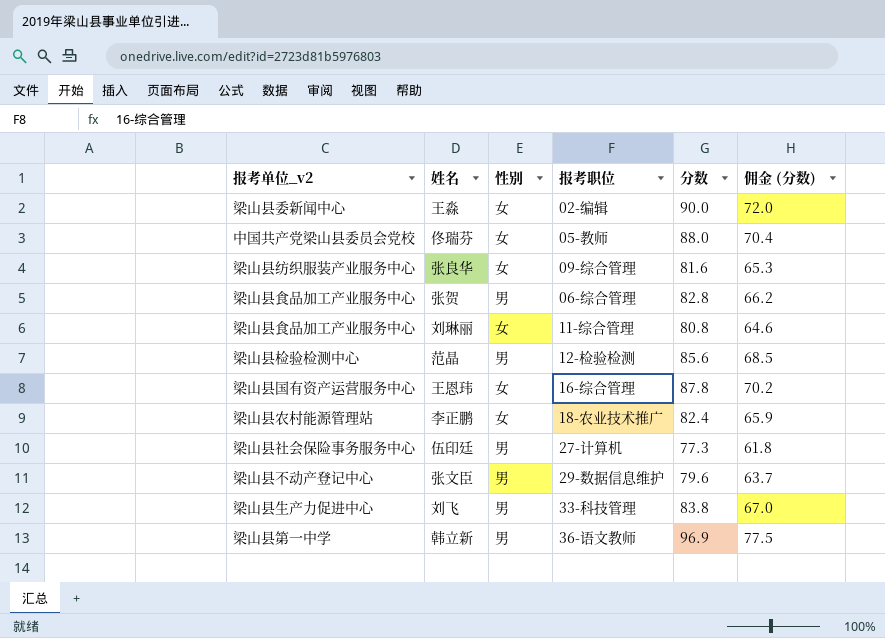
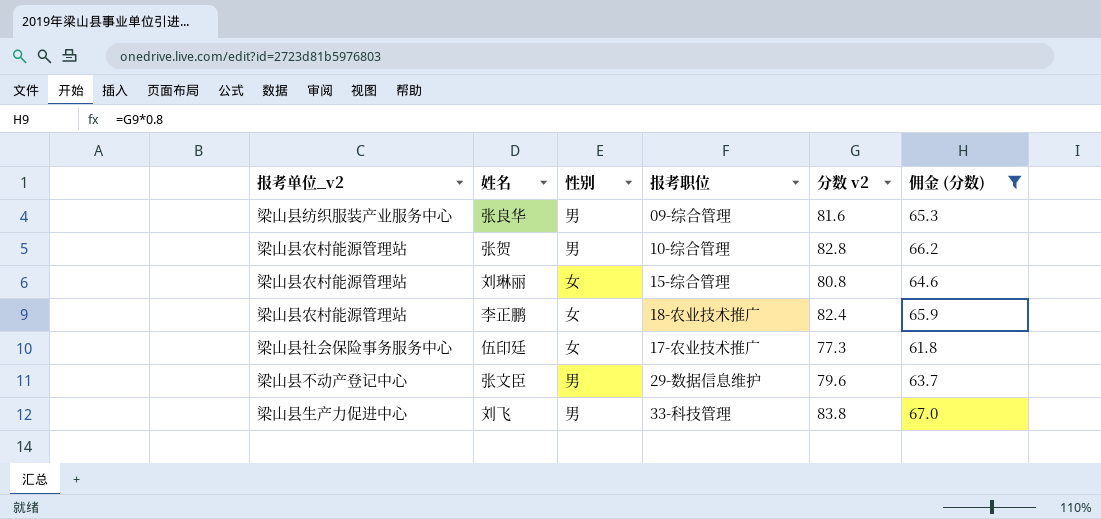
filter: none -> 佣金 (分数) <= 67.0
column name: 分数 -> 分数 v2
张良华 | 性别: 女 -> 男
张贺 | 报考单位_v2: 梁山县食品加工产业服务中心 -> 梁山县农村能源管理站
张贺 | 报考职位: 06-综合管理 -> 10-综合管理
刘琳丽 | 报考单位_v2: 梁山县食品加工产业服务中心 -> 梁山县农村能源管理站
刘琳丽 | 报考职位: 11-综合管理 -> 15-综合管理
伍印廷 | 性别: 男 -> 女
伍印廷 | 报考职位: 27-计算机 -> 17-农业技术推广

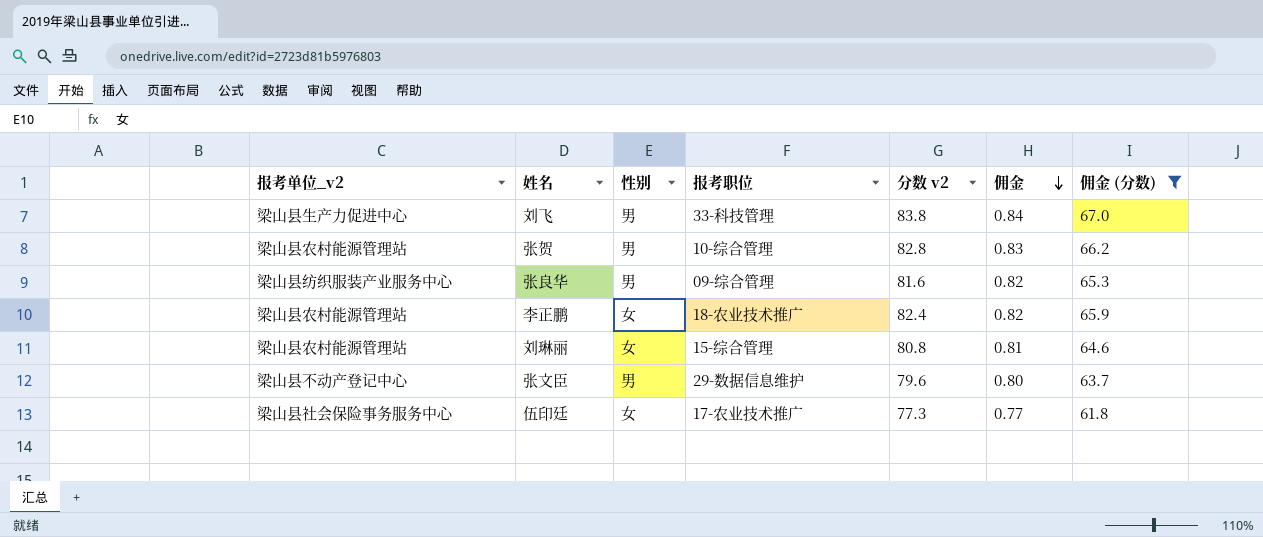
row order: none -> 佣金 descending
column 佣金 | formula: none -> [分数 v2] * 0.01

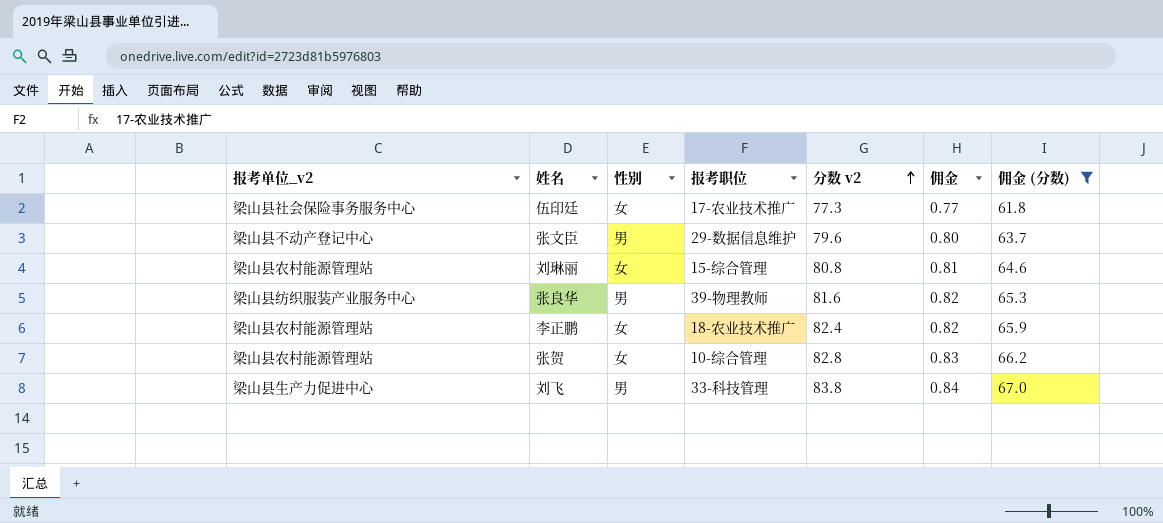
row order: 佣金 descending -> 分数 v2 ascending
张良华 | 报考职位: 09-综合管理 -> 39-物理教师
张贺 | 性别: 男 -> 女

